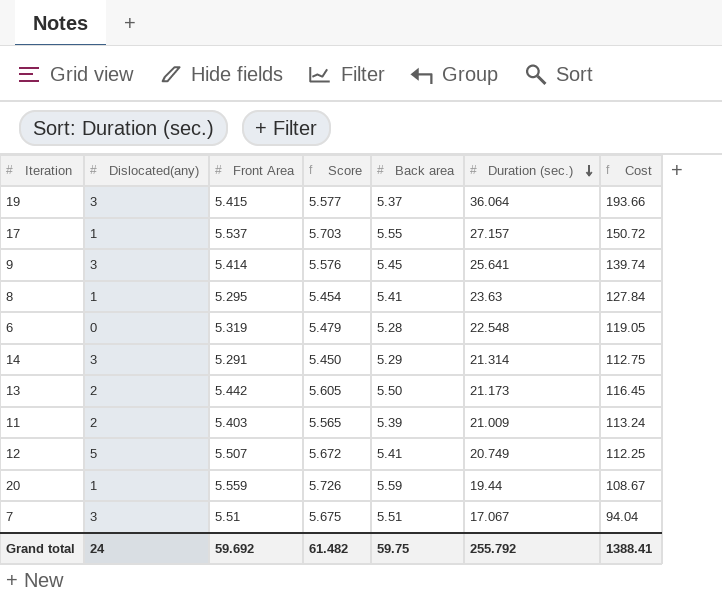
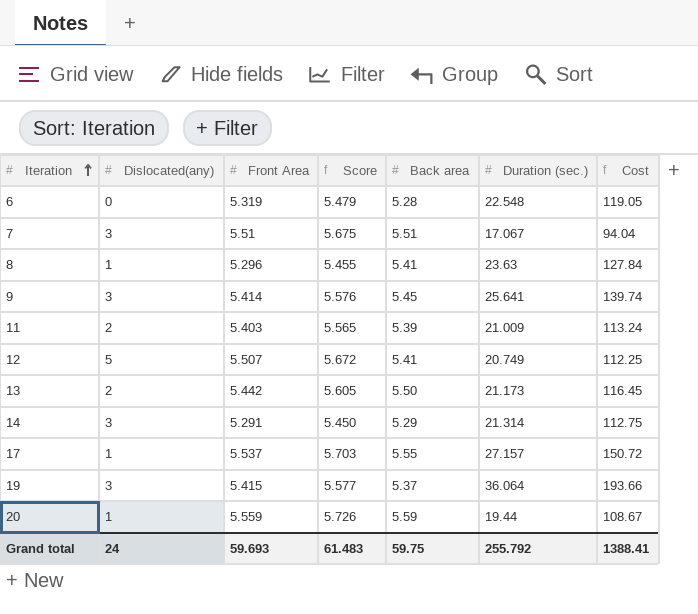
row order: Duration (sec.) descending -> Iteration ascending
8 | Front Area: 5.295 -> 5.296
8 | Score: 5.454 -> 5.455
Grand total | Front Area: 59.692 -> 59.693
Grand total | Score: 61.482 -> 61.483

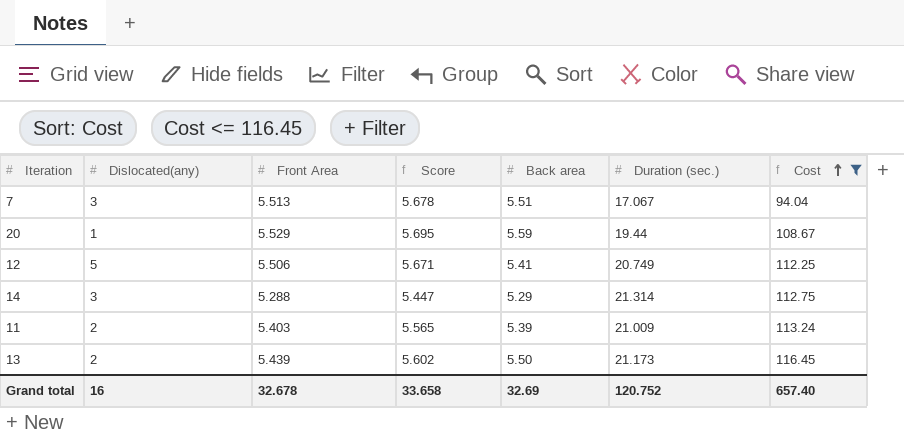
filter: none -> Cost <= 116.45
row order: Iteration ascending -> Cost ascending
7 | Front Area: 5.51 -> 5.513
7 | Score: 5.675 -> 5.678
20 | Front Area: 5.559 -> 5.529
20 | Score: 5.726 -> 5.695
12 | Front Area: 5.507 -> 5.506
12 | Score: 5.672 -> 5.671
14 | Front Area: 5.291 -> 5.288
14 | Score: 5.450 -> 5.447
13 | Front Area: 5.442 -> 5.439
13 | Score: 5.605 -> 5.602
Grand total | Dislocated(any): 24 -> 16
Grand total | Front Area: 59.693 -> 32.678
Grand total | Score: 61.483 -> 33.658
Grand total | Back area: 59.75 -> 32.69
Grand total | Duration (sec.): 255.792 -> 120.752
Grand total | Cost: 1388.41 -> 657.40

